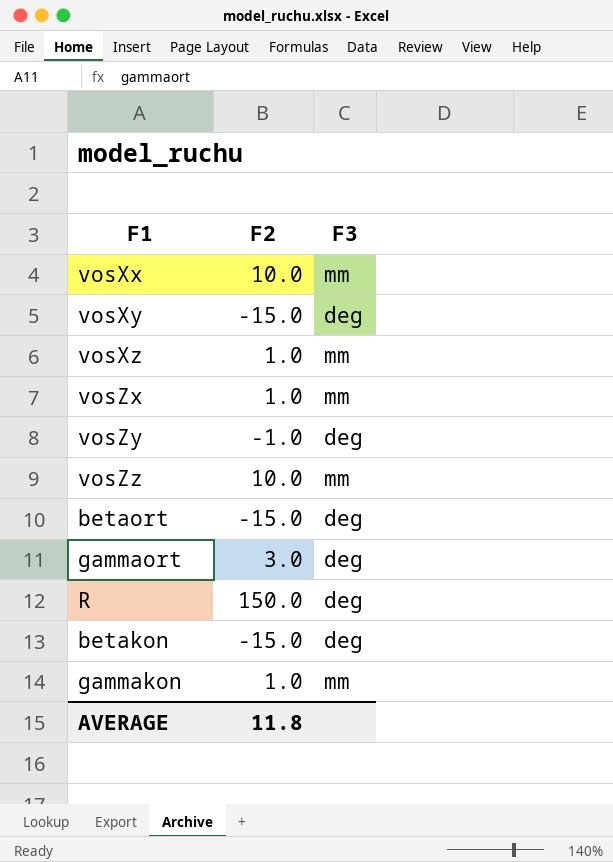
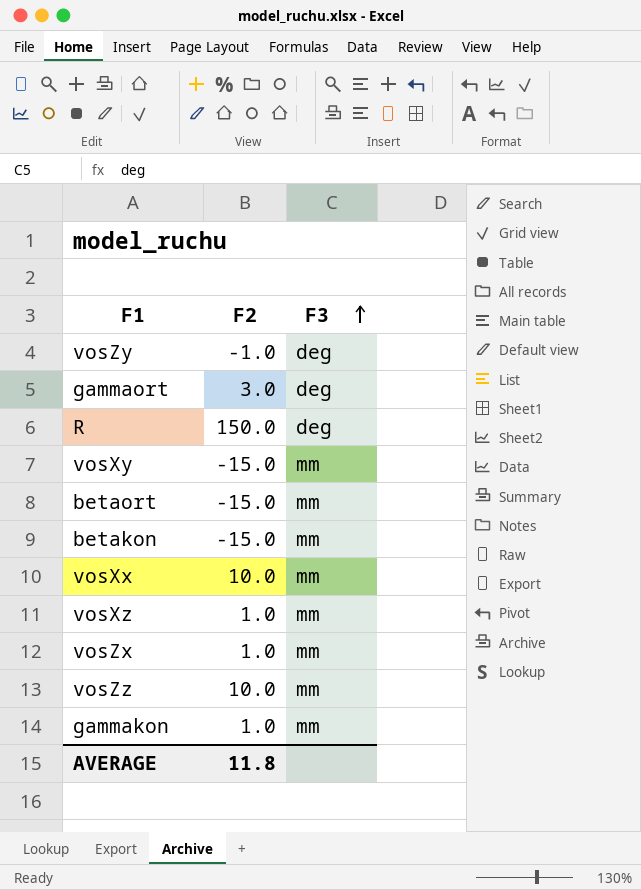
row order: none -> F3 ascending
vosXy | F3: deg -> mm
betaort | F3: deg -> mm
betakon | F3: deg -> mm

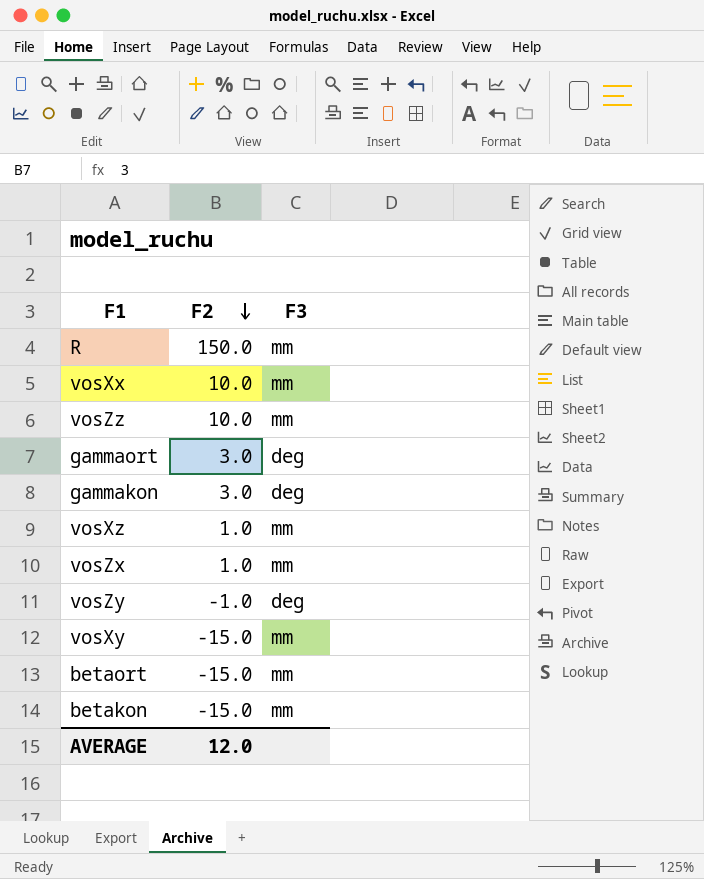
row order: F3 ascending -> F2 descending
R | F3: deg -> mm
gammakon | F2: 1.0 -> 3.0
gammakon | F3: mm -> deg
AVERAGE | F2: 11.8 -> 12.0

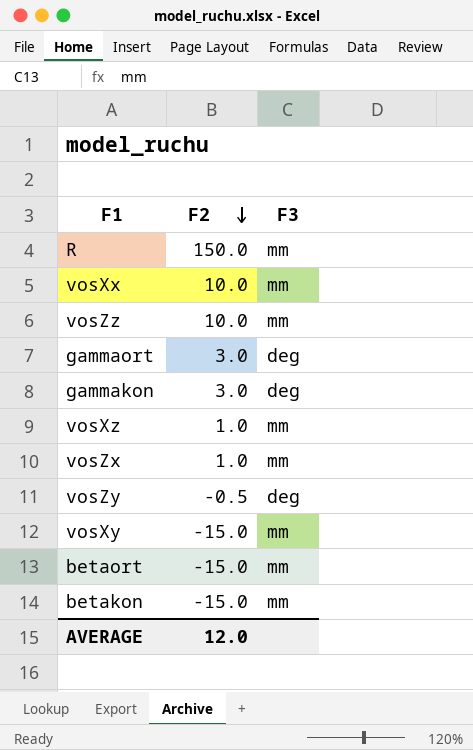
vosZy | F2: -1.0 -> -0.5

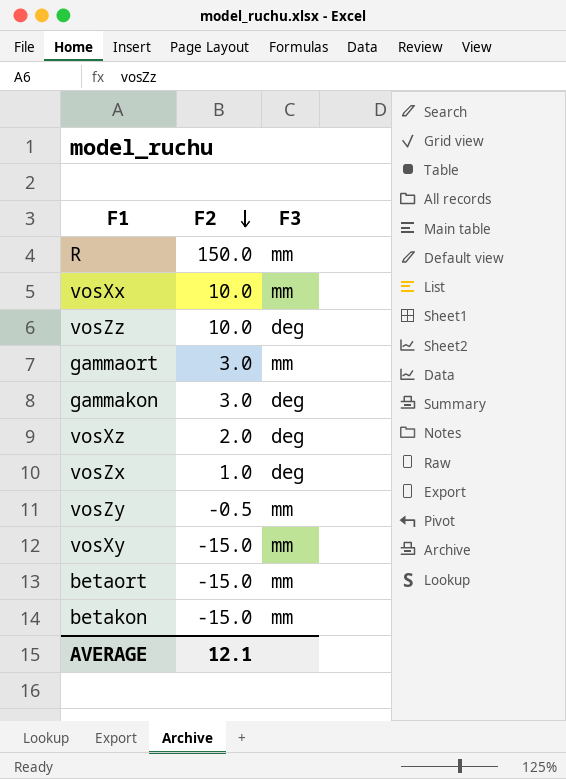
vosZz | F3: mm -> deg
gammaort | F3: deg -> mm
vosXz | F2: 1.0 -> 2.0
vosXz | F3: mm -> deg
vosZx | F3: mm -> deg
vosZy | F3: deg -> mm
AVERAGE | F2: 12.0 -> 12.1

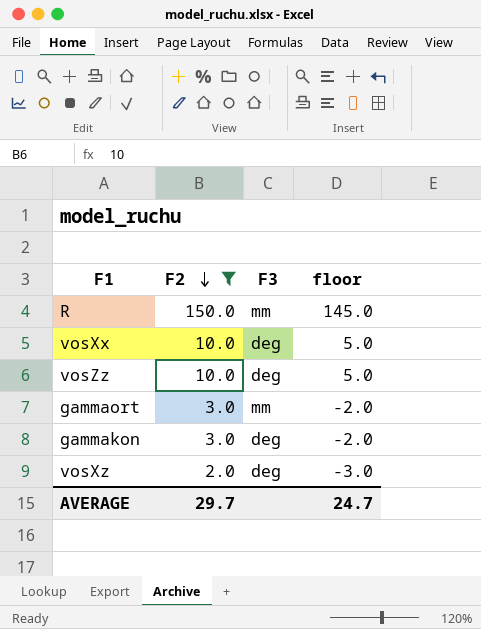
filter: none -> F2 >= 2.0
column floor | formula: none -> [F2] - 5
vosXx | F3: mm -> deg
AVERAGE | F2: 12.1 -> 29.7

